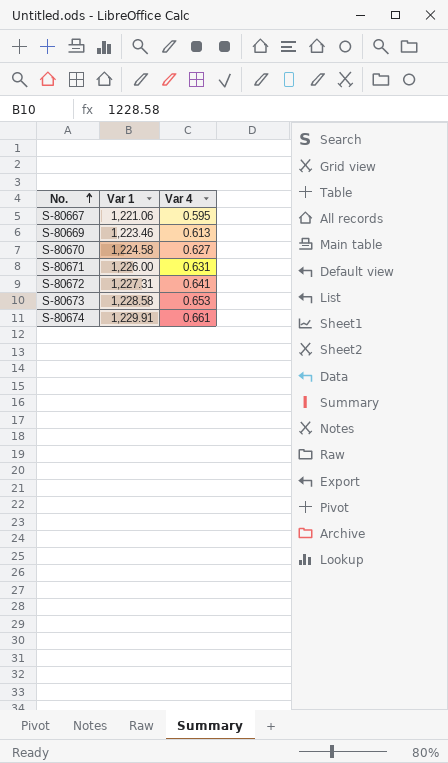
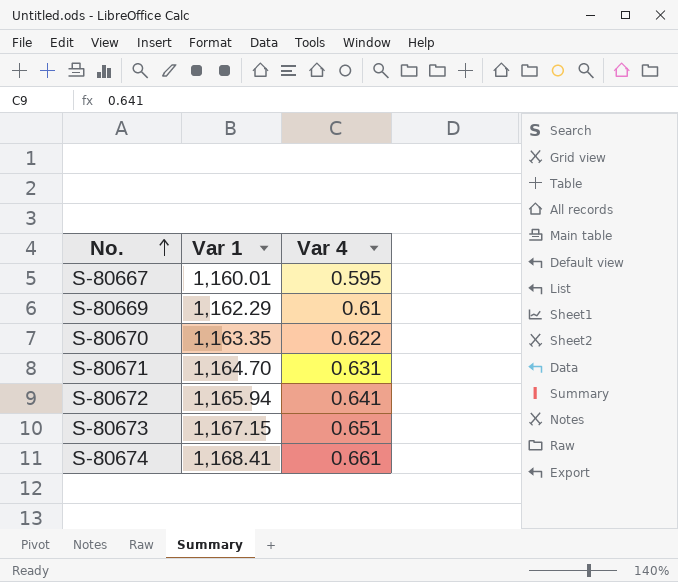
S-80667 | Var 1: 1,221.06 -> 1,160.01
S-80669 | Var 1: 1,223.46 -> 1,162.29
S-80669 | Var 4: 0.613 -> 0.61
S-80670 | Var 1: 1,224.58 -> 1,163.35
S-80670 | Var 4: 0.627 -> 0.622
S-80671 | Var 1: 1,226.00 -> 1,164.70
S-80672 | Var 1: 1,227.31 -> 1,165.94
S-80673 | Var 1: 1,228.58 -> 1,167.15
S-80673 | Var 4: 0.653 -> 0.651
S-80674 | Var 1: 1,229.91 -> 1,168.41

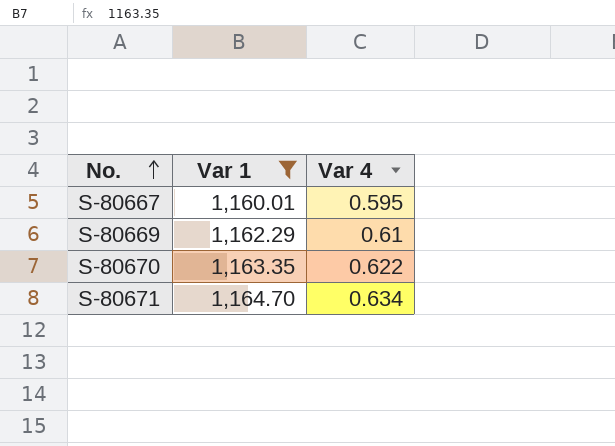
filter: none -> Var 1 <= 1,164.70
S-80671 | Var 4: 0.631 -> 0.634

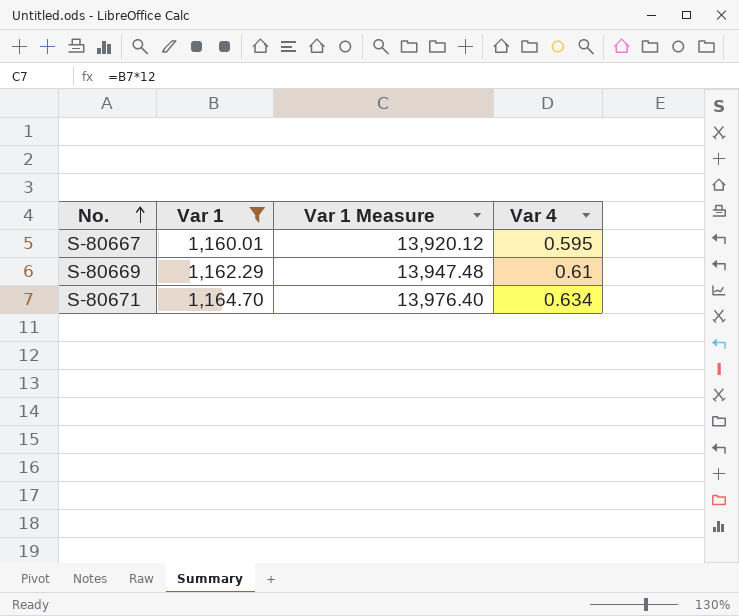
column Var 1 Measure | formula: none -> [Var 1] * 12
row S-80670: 1,163.35 | 0.622 -> none

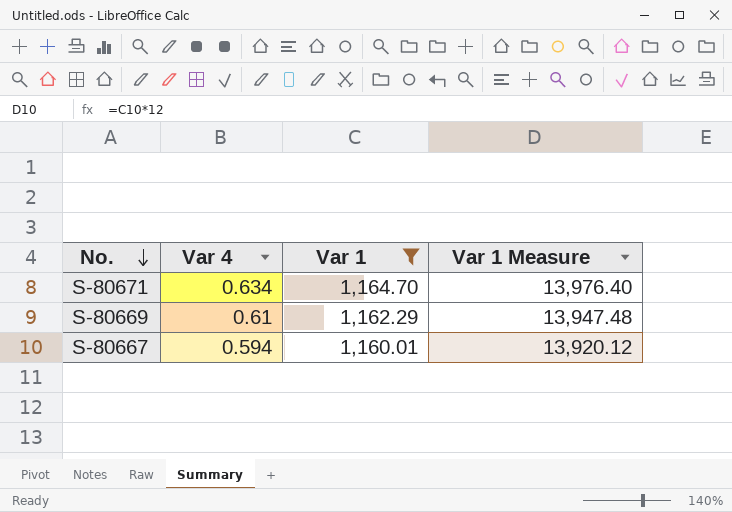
row order: No. ascending -> No. descending
column Var 4 | position: 4 -> 2
S-80667 | Var 4: 0.595 -> 0.594

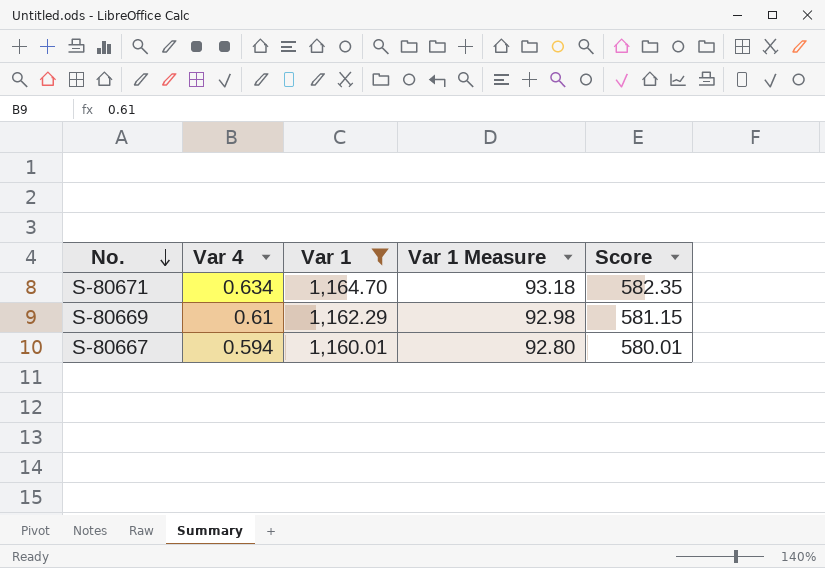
column Var 1 Measure | formula: [Var 1] * 12 -> [Var 1] * 0.08
column Score | formula: none -> [Var 1] * 0.5

